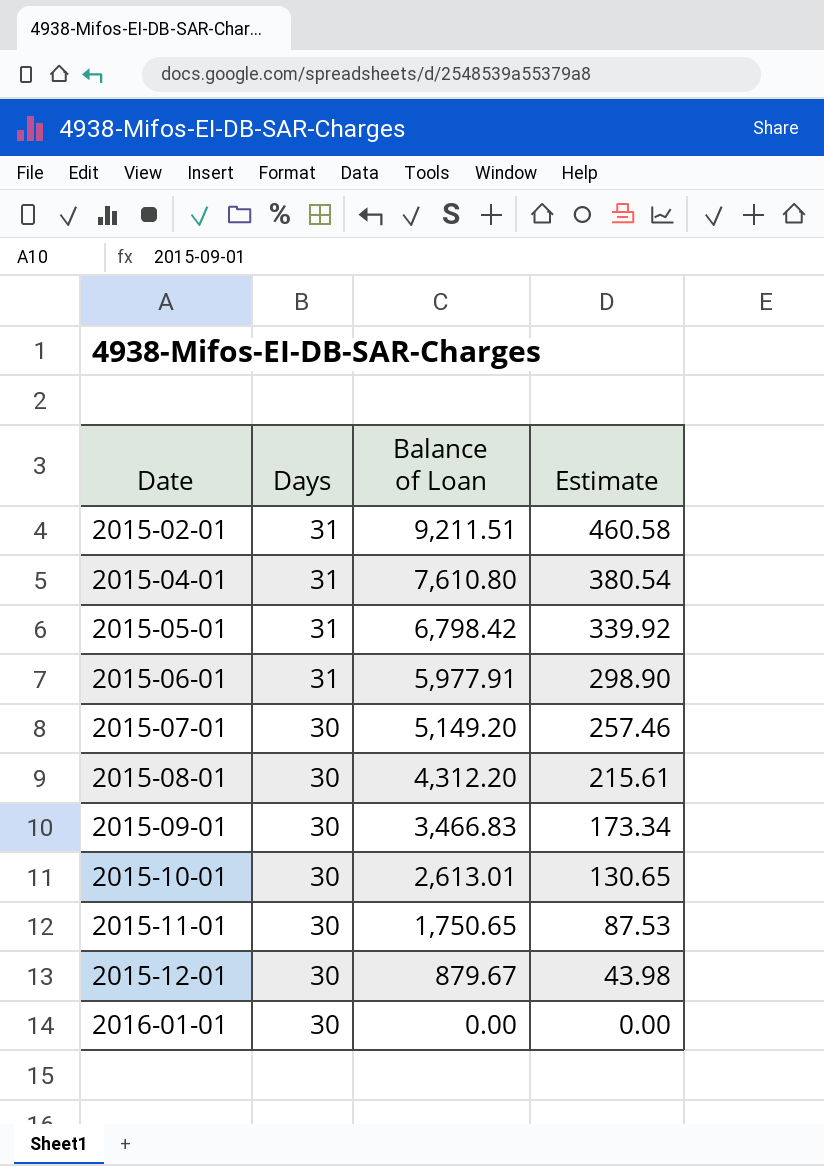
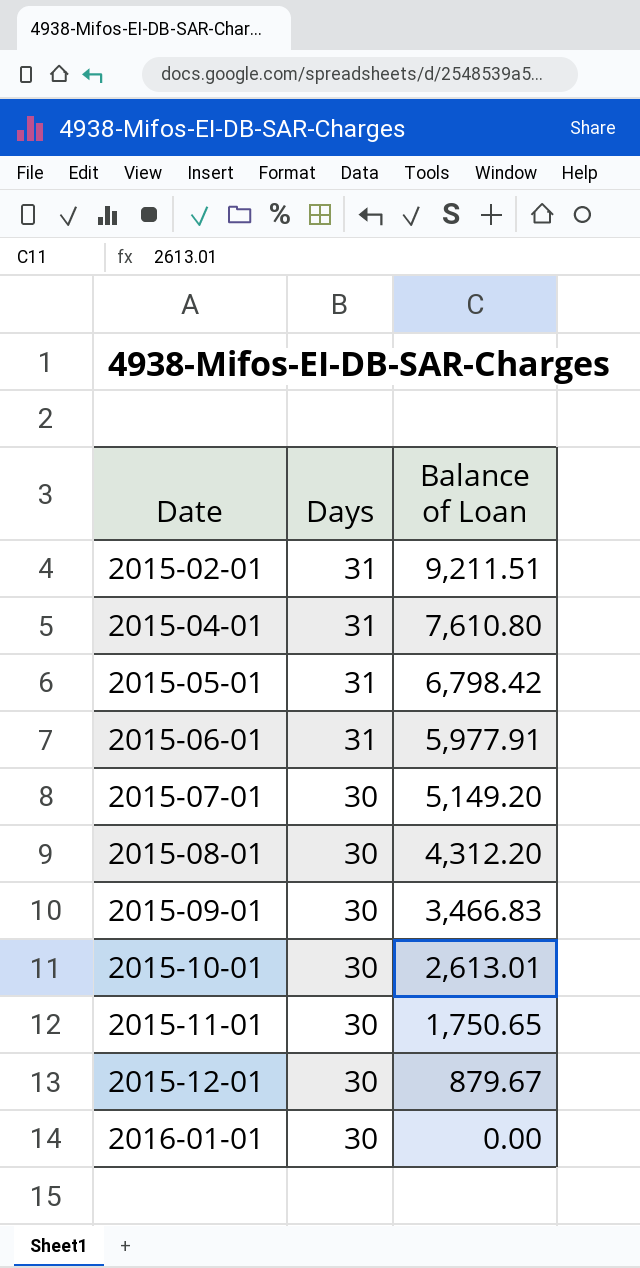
column Estimate | formula: [Balance of Loan] * 0.05 -> none

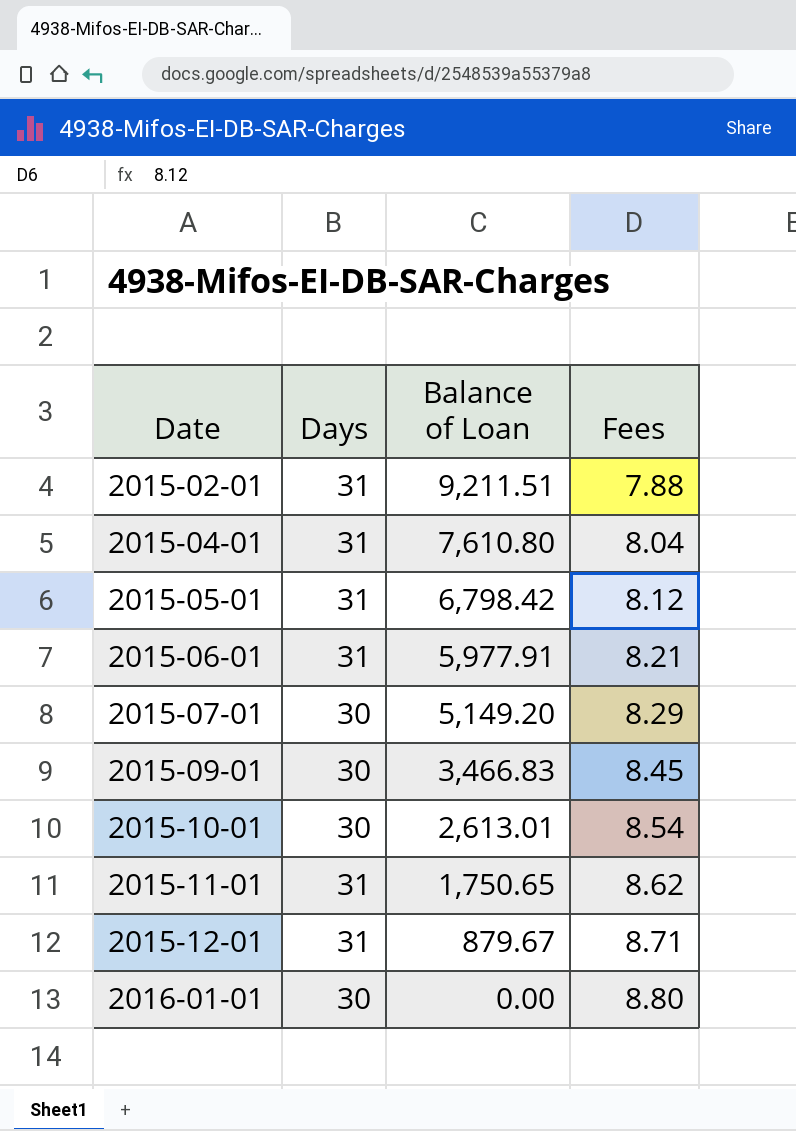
column Fees | position: none -> 4
row 2015-08-01: 30 | 4,312.20 -> none
2015-11-01 | Days: 30 -> 31
2015-12-01 | Days: 30 -> 31

